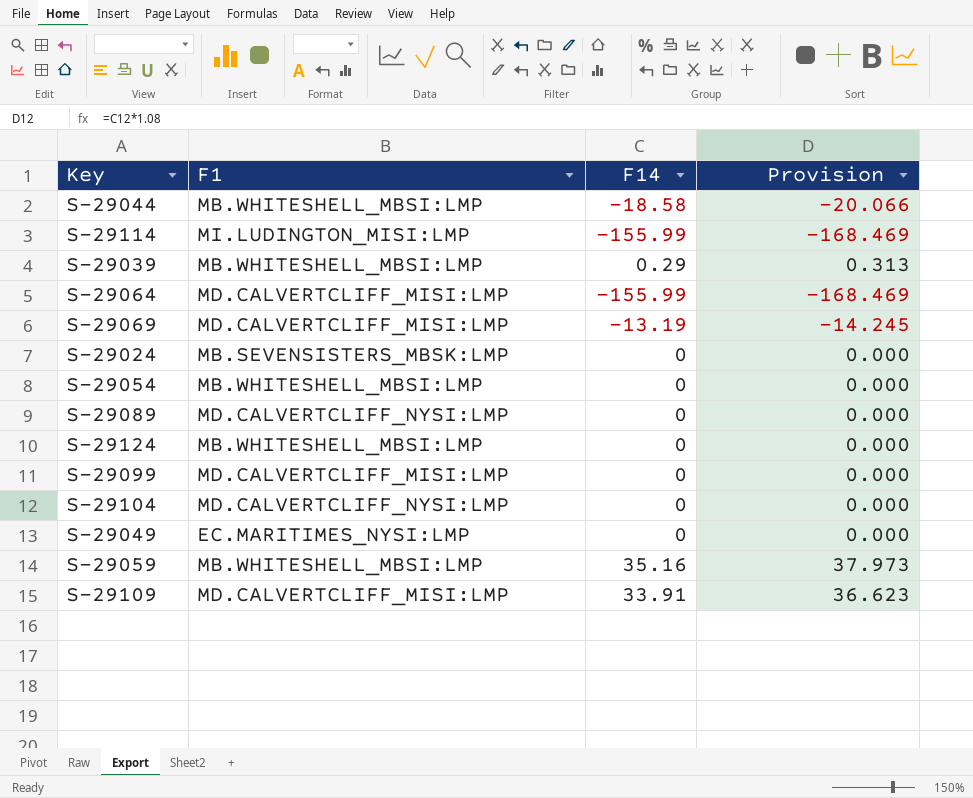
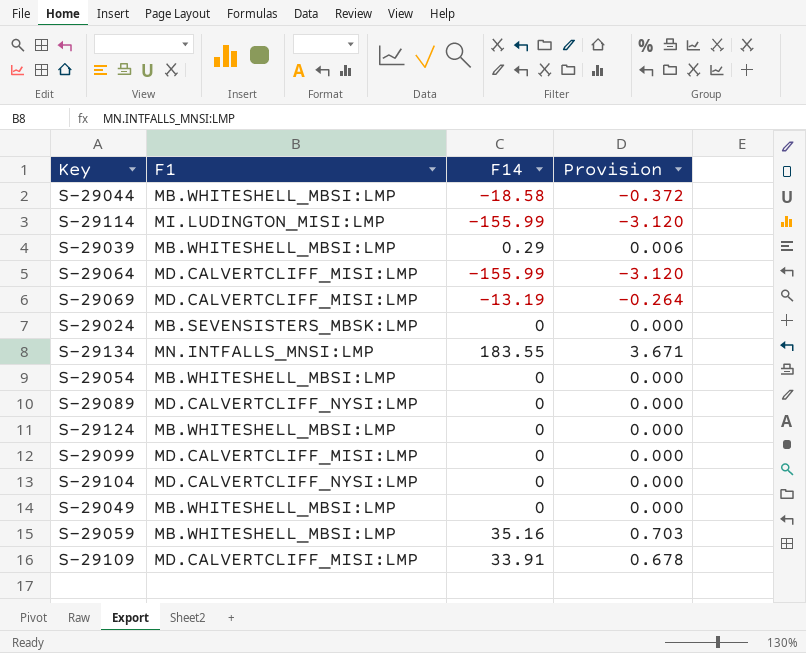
column Provision | formula: [F14] * 1.08 -> [F14] * 0.02
row S-29134: none -> MN.INTFALLS_MNSI:LMP | 183.55 | 3.671
S-29049 | F1: EC.MARITIMES_NYSI:LMP -> MB.WHITESHELL_MBSI:LMP

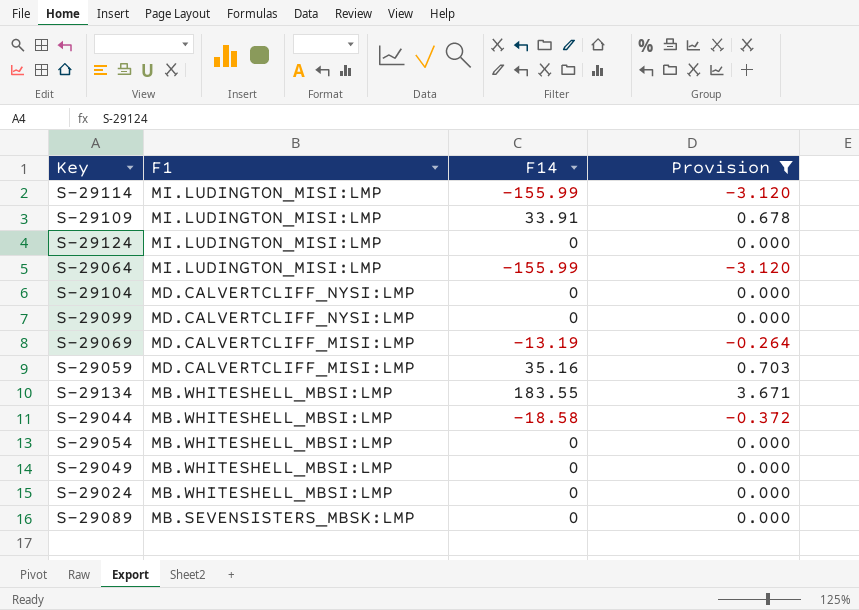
filter: none -> Provision != 0.006
row order: none -> F1 descending
S-29109 | F1: MD.CALVERTCLIFF_MISI:LMP -> MI.LUDINGTON_MISI:LMP
S-29124 | F1: MB.WHITESHELL_MBSI:LMP -> MI.LUDINGTON_MISI:LMP
S-29064 | F1: MD.CALVERTCLIFF_MISI:LMP -> MI.LUDINGTON_MISI:LMP
S-29099 | F1: MD.CALVERTCLIFF_MISI:LMP -> MD.CALVERTCLIFF_NYSI:LMP
S-29059 | F1: MB.WHITESHELL_MBSI:LMP -> MD.CALVERTCLIFF_MISI:LMP
S-29134 | F1: MN.INTFALLS_MNSI:LMP -> MB.WHITESHELL_MBSI:LMP
S-29024 | F1: MB.SEVENSISTERS_MBSK:LMP -> MB.WHITESHELL_MBSI:LMP
S-29089 | F1: MD.CALVERTCLIFF_NYSI:LMP -> MB.SEVENSISTERS_MBSK:LMP

